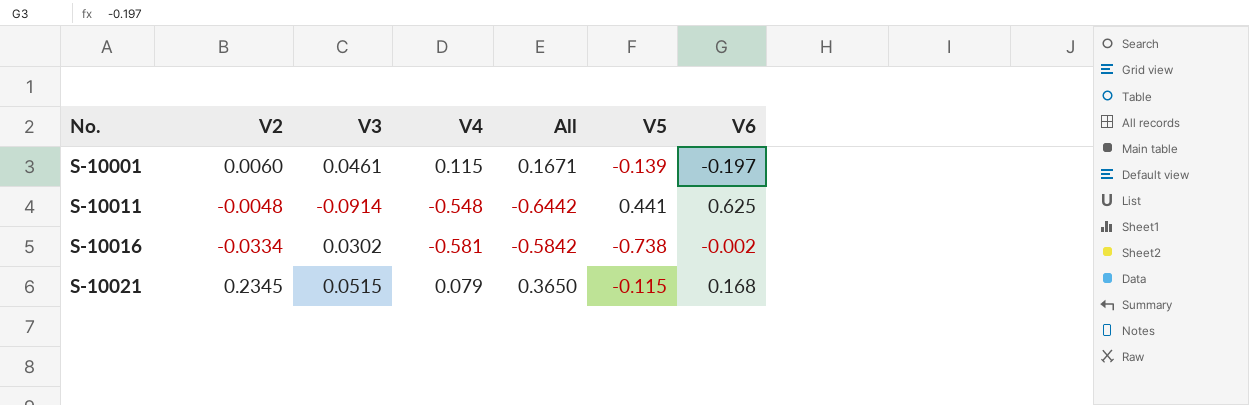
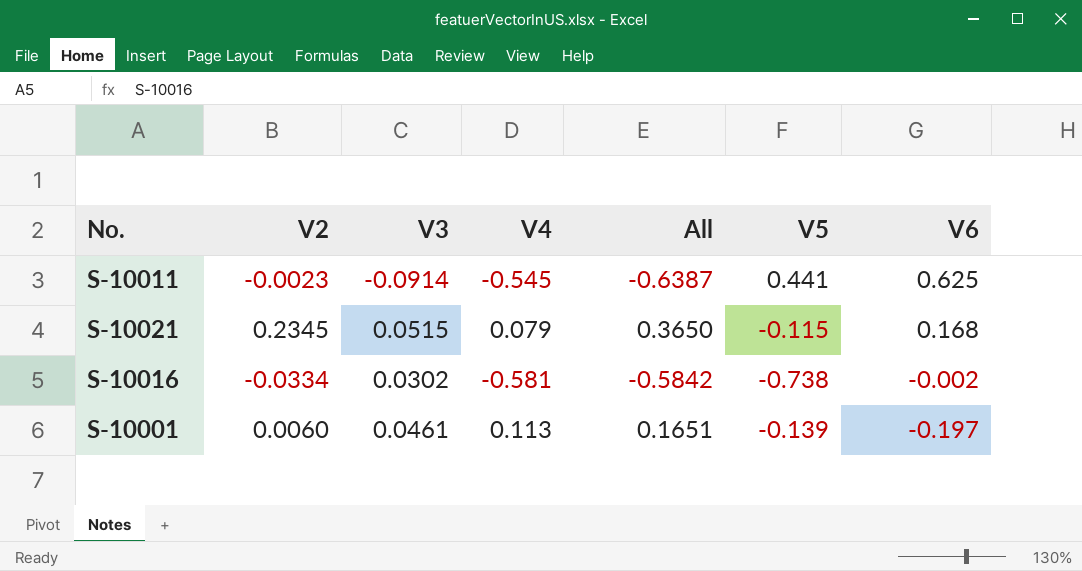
row order: No. ascending -> V6 descending
S-10011 | V2: -0.0048 -> -0.0023
S-10011 | V4: -0.548 -> -0.545
S-10011 | All: -0.6442 -> -0.6387
S-10001 | V4: 0.115 -> 0.113
S-10001 | All: 0.1671 -> 0.1651

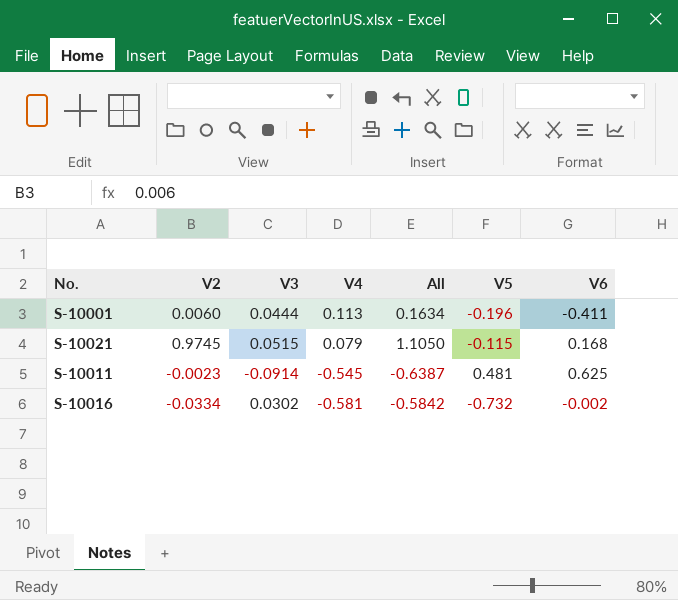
row order: V6 descending -> V4 descending
S-10001 | V3: 0.0461 -> 0.0444
S-10001 | All: 0.1651 -> 0.1634
S-10001 | V5: -0.139 -> -0.196
S-10001 | V6: -0.197 -> -0.411
S-10021 | V2: 0.2345 -> 0.9745
S-10021 | All: 0.3650 -> 1.1050
S-10011 | V5: 0.441 -> 0.481
S-10016 | V5: -0.738 -> -0.732

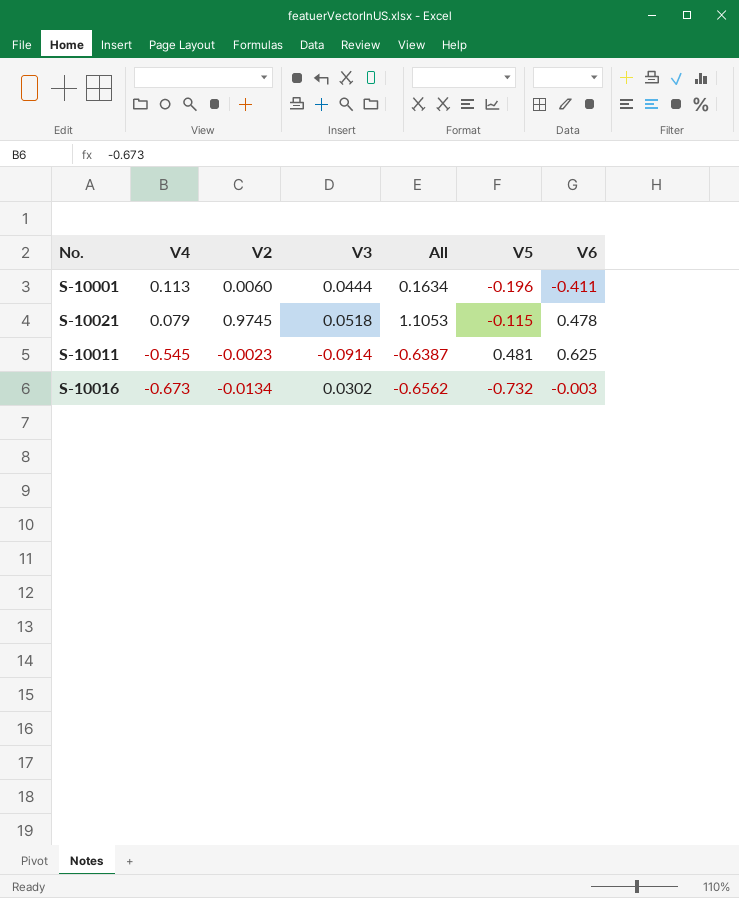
column V4 | position: 4 -> 2
S-10021 | V3: 0.0515 -> 0.0518
S-10021 | All: 1.1050 -> 1.1053
S-10021 | V6: 0.168 -> 0.478
S-10016 | V4: -0.581 -> -0.673
S-10016 | V2: -0.0334 -> -0.0134
S-10016 | All: -0.5842 -> -0.6562
S-10016 | V6: -0.002 -> -0.003

